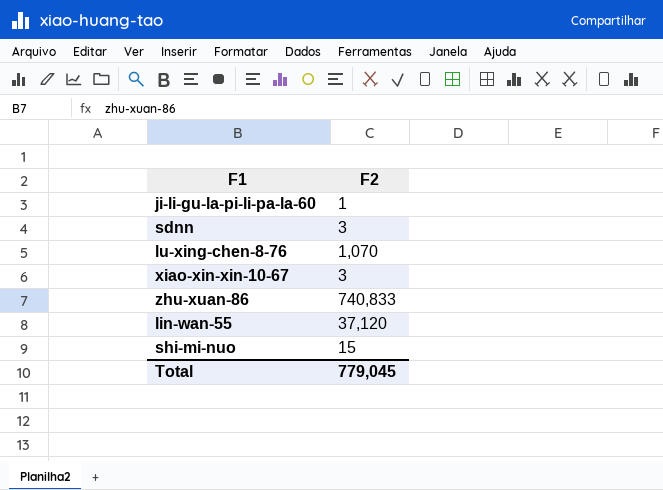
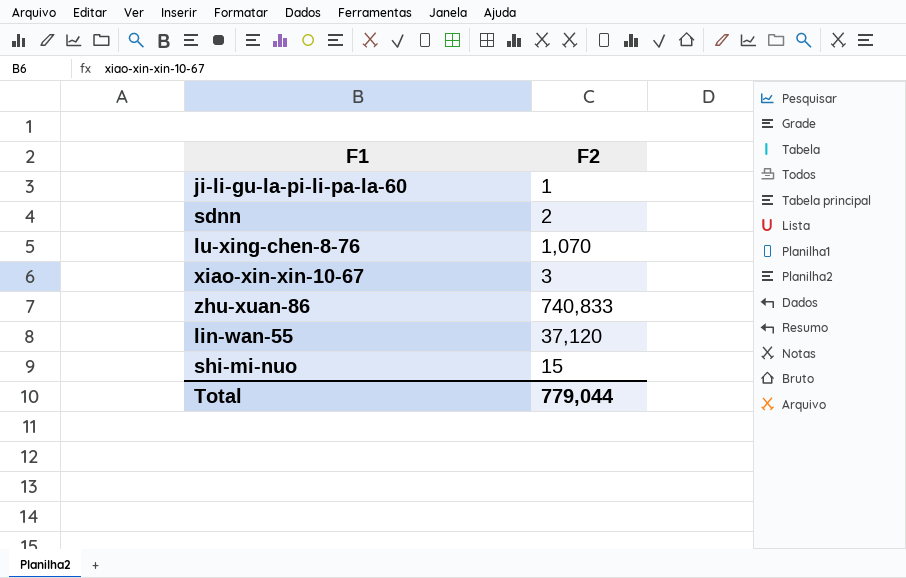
sdnn | F2: 3 -> 2
Total | F2: 779,045 -> 779,044

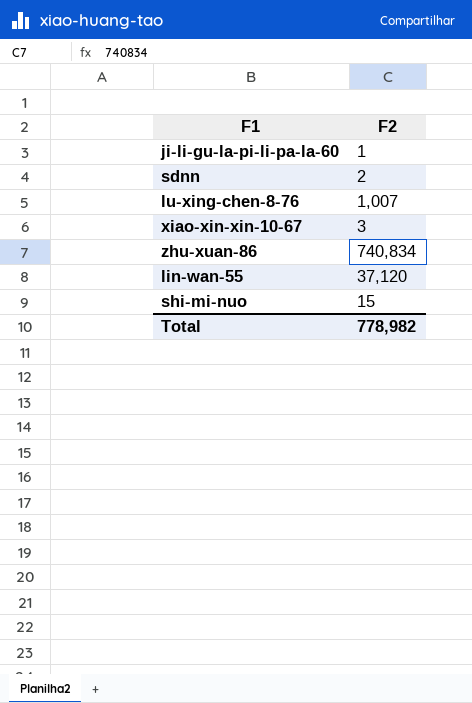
lu-xing-chen-8-76 | F2: 1,070 -> 1,007
zhu-xuan-86 | F2: 740,833 -> 740,834
Total | F2: 779,044 -> 778,982

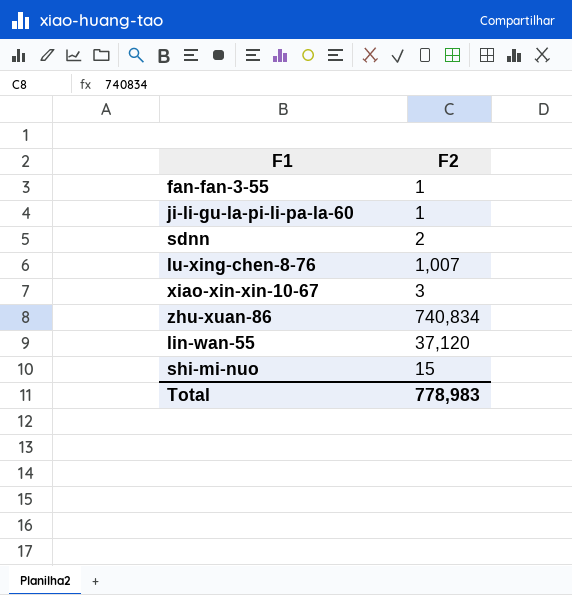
row fan-fan-3-55: none -> 1
Total | F2: 778,982 -> 778,983

